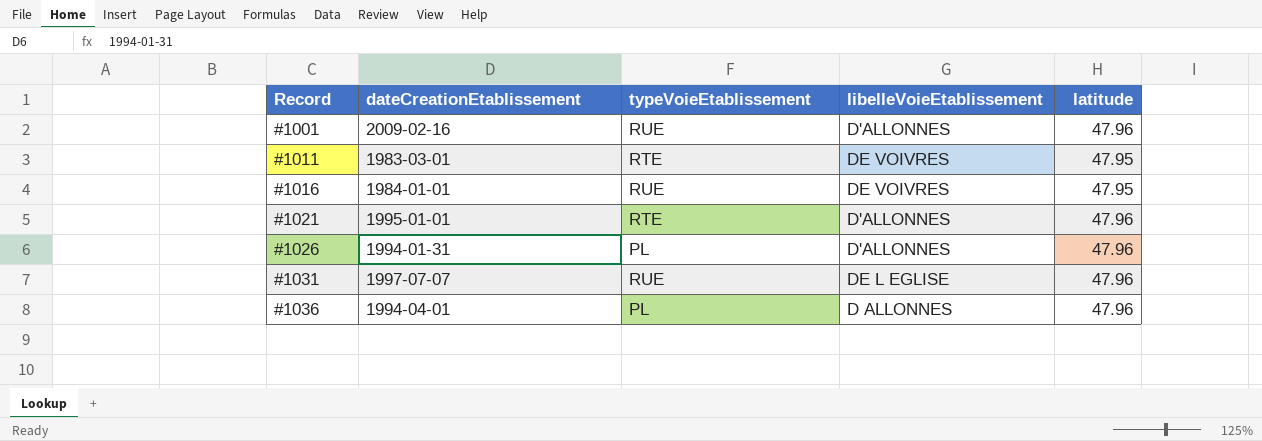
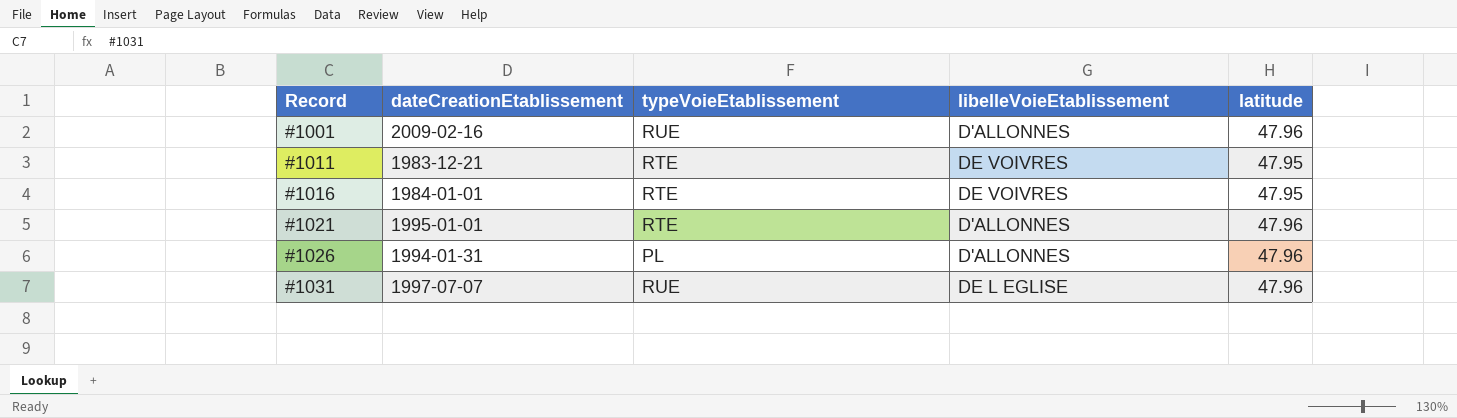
row #1036: 1994-04-01 | PL | D ALLONNES | 47.96 -> none
#1011 | dateCreationEtablissement: 1983-03-01 -> 1983-12-21
#1016 | typeVoieEtablissement: RUE -> RTE

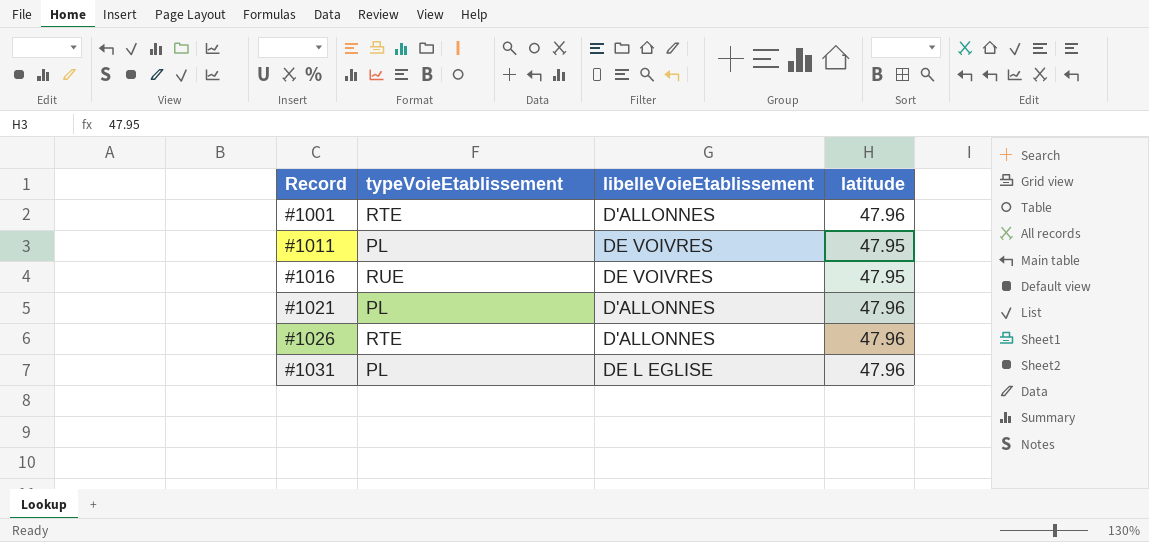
column dateCreationEtablissement | position: 2 -> none
#1001 | typeVoieEtablissement: RUE -> RTE
#1011 | typeVoieEtablissement: RTE -> PL
#1016 | typeVoieEtablissement: RTE -> RUE
#1021 | typeVoieEtablissement: RTE -> PL
#1026 | typeVoieEtablissement: PL -> RTE
#1031 | typeVoieEtablissement: RUE -> PL

